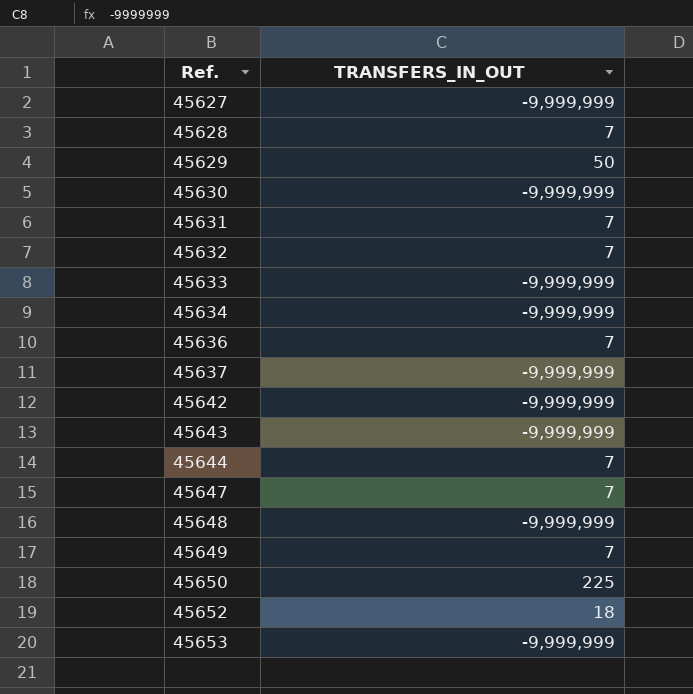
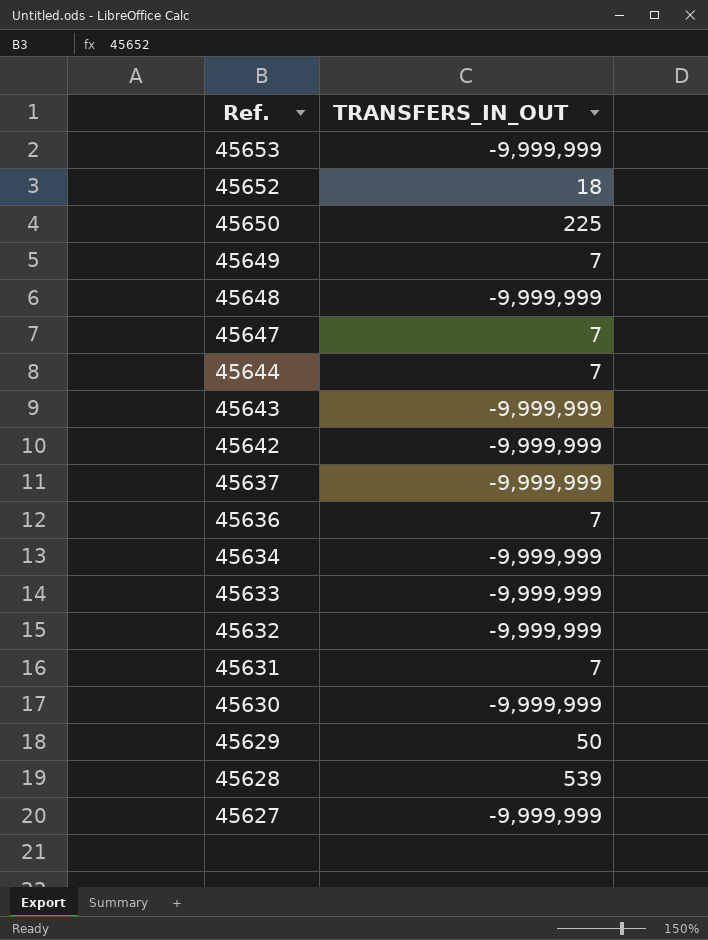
row order: Ref. ascending -> Ref. descending
45632 | TRANSFERS_IN_OUT: 7 -> -9,999,999
45628 | TRANSFERS_IN_OUT: 7 -> 539

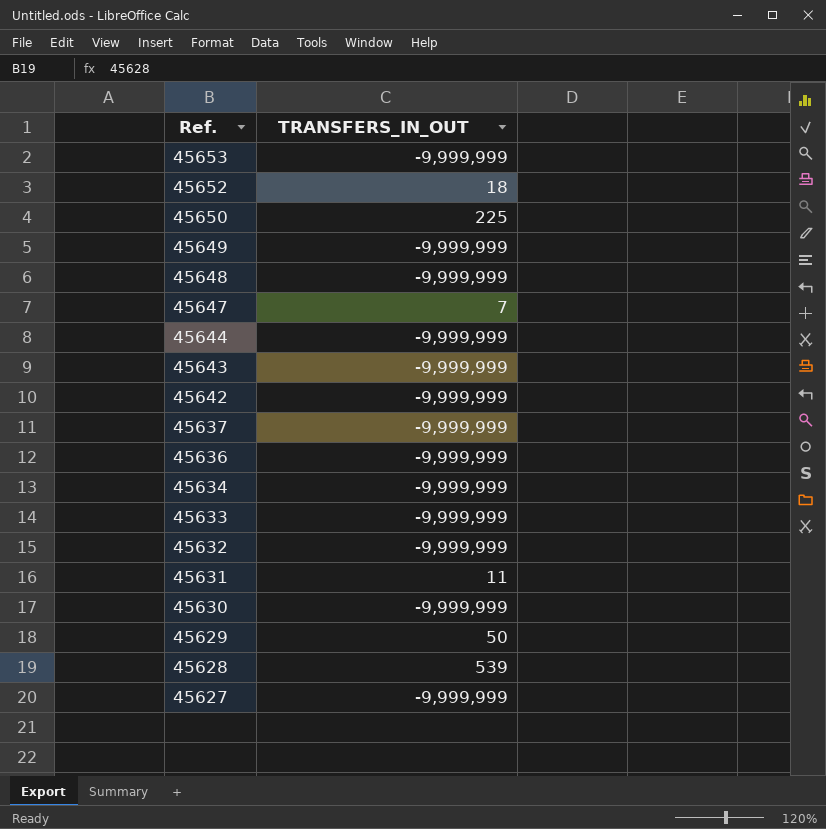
45649 | TRANSFERS_IN_OUT: 7 -> -9,999,999
45644 | TRANSFERS_IN_OUT: 7 -> -9,999,999
45636 | TRANSFERS_IN_OUT: 7 -> -9,999,999
45631 | TRANSFERS_IN_OUT: 7 -> 11

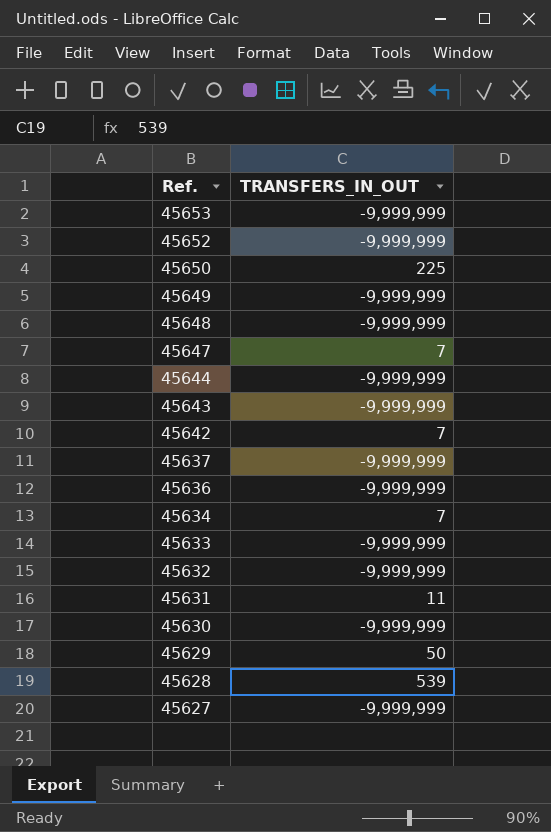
45652 | TRANSFERS_IN_OUT: 18 -> -9,999,999
45642 | TRANSFERS_IN_OUT: -9,999,999 -> 7
45634 | TRANSFERS_IN_OUT: -9,999,999 -> 7

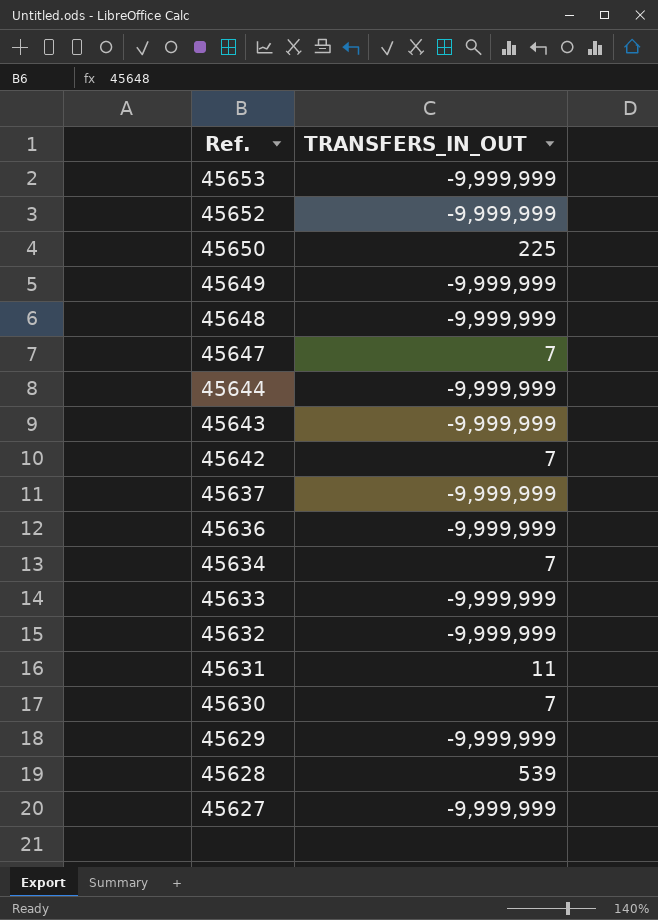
45630 | TRANSFERS_IN_OUT: -9,999,999 -> 7
45629 | TRANSFERS_IN_OUT: 50 -> -9,999,999

